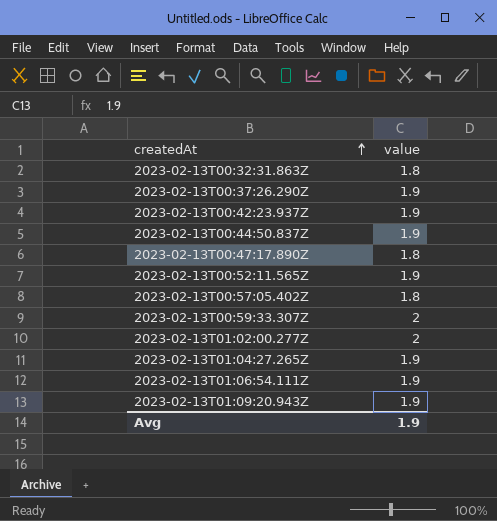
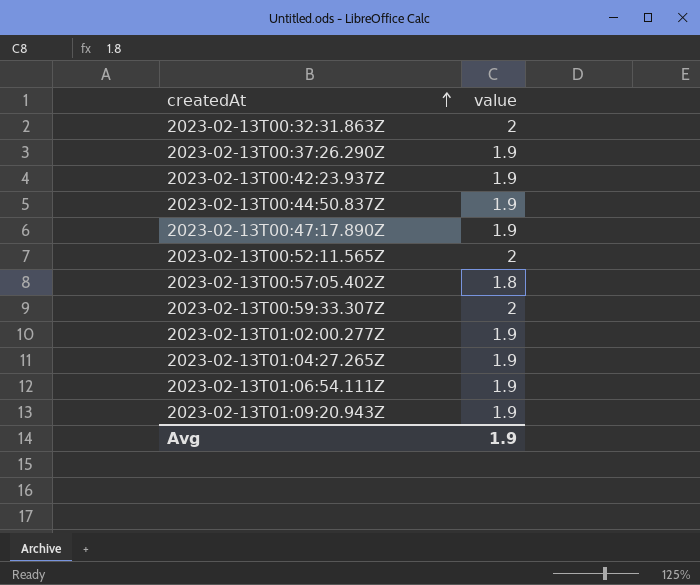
2023-02-13T00:32:31.863Z | value: 1.8 -> 2
2023-02-13T00:47:17.890Z | value: 1.8 -> 1.9
2023-02-13T00:52:11.565Z | value: 1.9 -> 2
2023-02-13T01:02:00.277Z | value: 2 -> 1.9

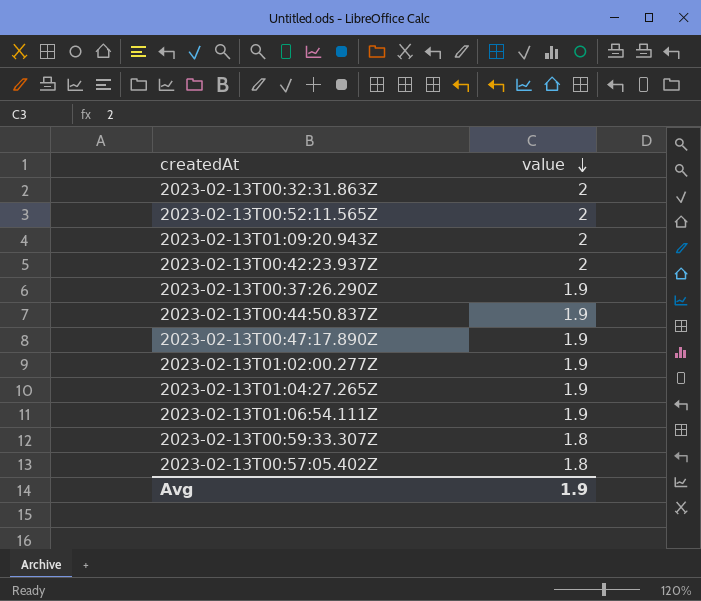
row order: createdAt ascending -> value descending
2023-02-13T01:09:20.943Z | value: 1.9 -> 2
2023-02-13T00:42:23.937Z | value: 1.9 -> 2
2023-02-13T00:59:33.307Z | value: 2 -> 1.8

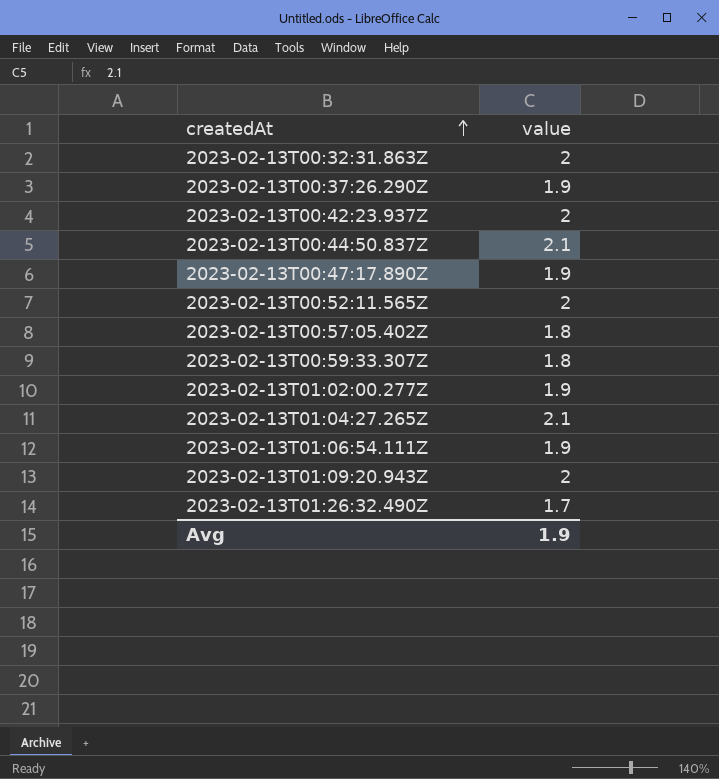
row order: value descending -> createdAt ascending
2023-02-13T00:44:50.837Z | value: 1.9 -> 2.1
2023-02-13T01:04:27.265Z | value: 1.9 -> 2.1
row 2023-02-13T01:26:32.490Z: none -> 1.7

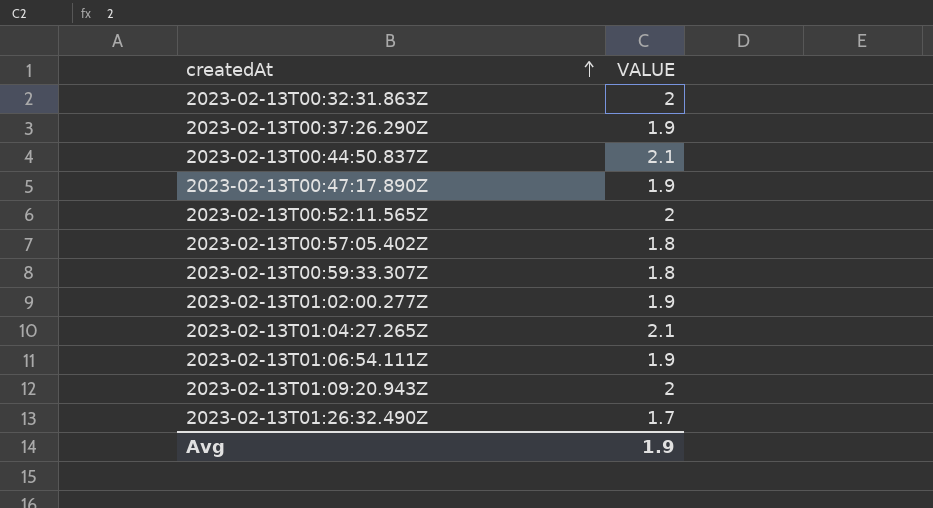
column name: value -> VALUE
row 2023-02-13T00:42:23.937Z: 2 -> none

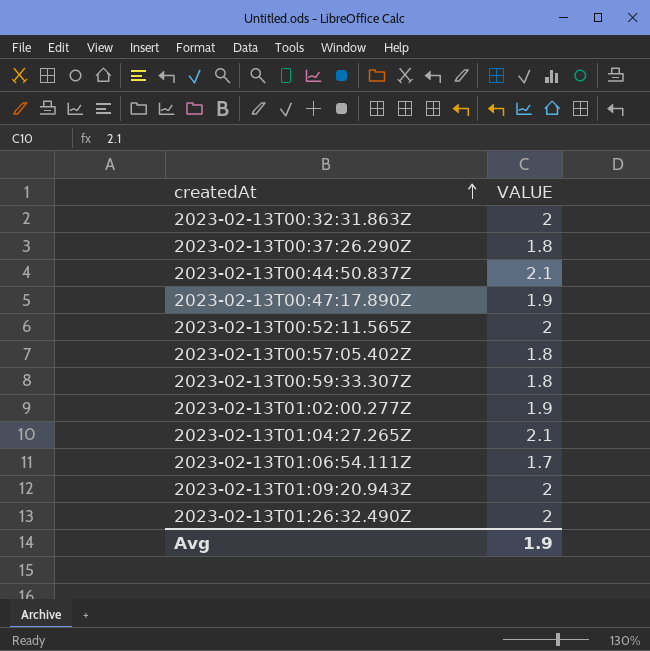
2023-02-13T00:37:26.290Z | VALUE: 1.9 -> 1.8
2023-02-13T01:06:54.111Z | VALUE: 1.9 -> 1.7
2023-02-13T01:26:32.490Z | VALUE: 1.7 -> 2

